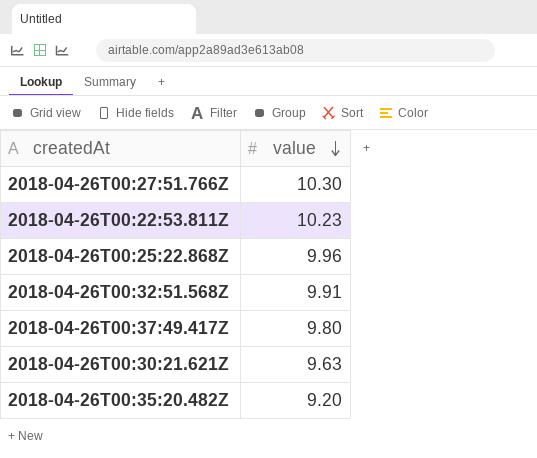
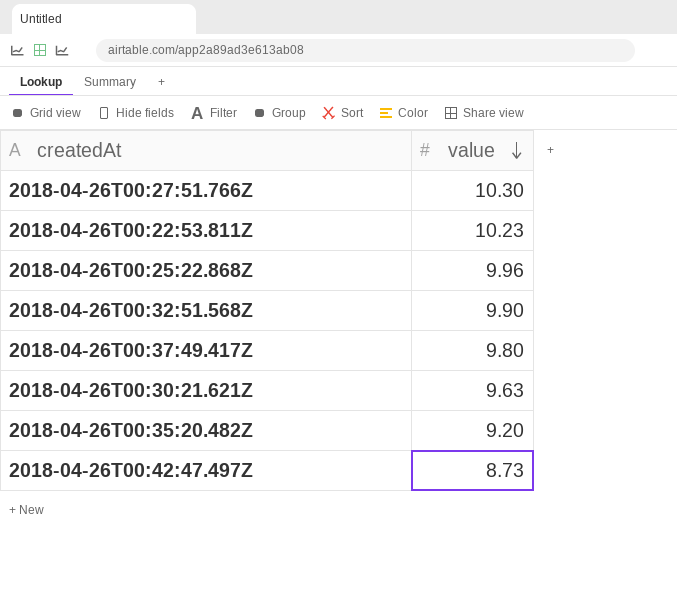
2018-04-26T00:32:51.568Z | value: 9.91 -> 9.90
row 2018-04-26T00:42:47.497Z: none -> 8.73

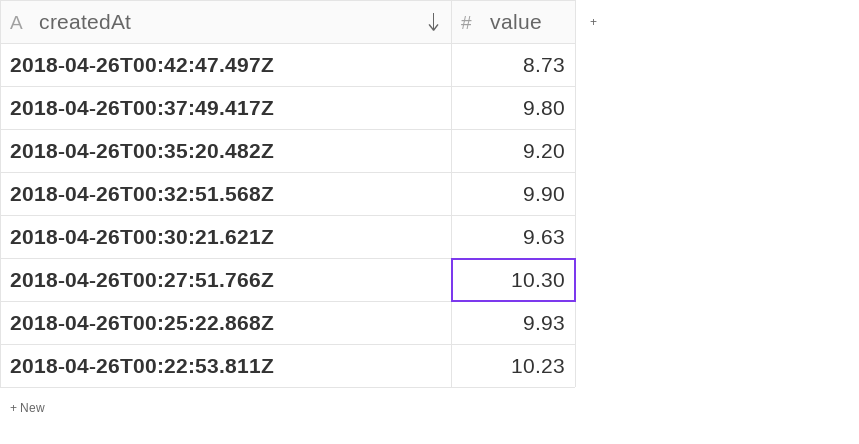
row order: value descending -> createdAt descending
2018-04-26T00:25:22.868Z | value: 9.96 -> 9.93

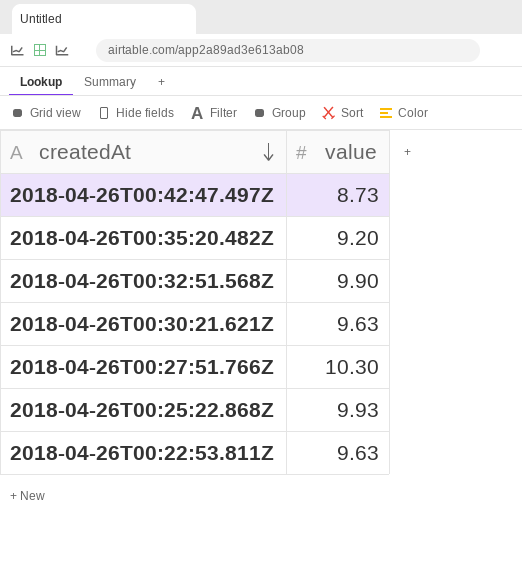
row 2018-04-26T00:37:49.417Z: 9.80 -> none
2018-04-26T00:22:53.811Z | value: 10.23 -> 9.63

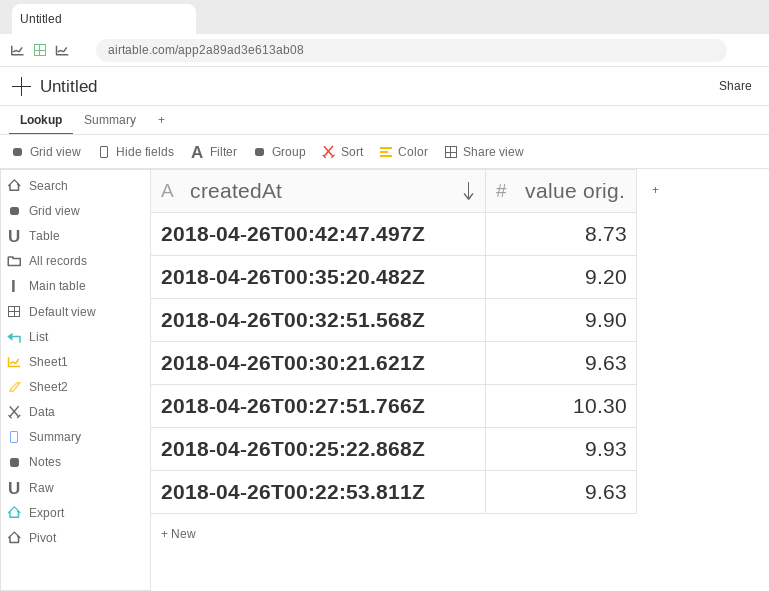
column name: value -> value orig.

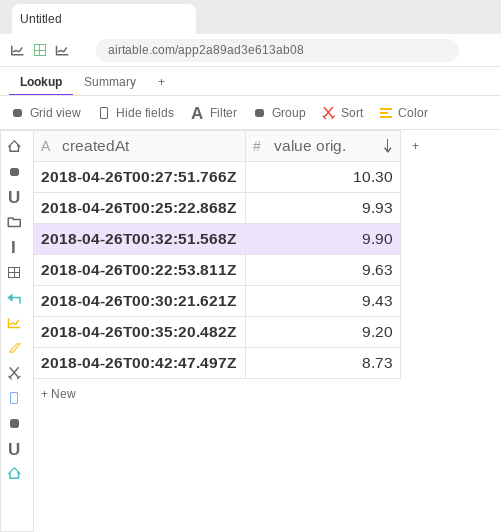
row order: createdAt descending -> value orig. descending
2018-04-26T00:30:21.621Z | value orig.: 9.63 -> 9.43

